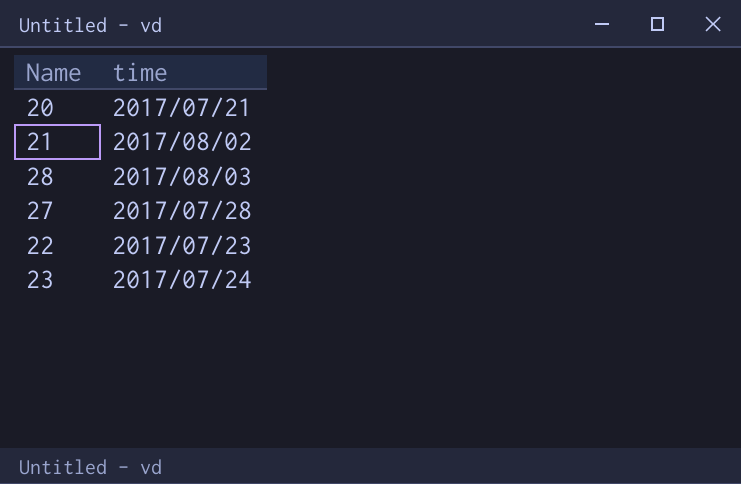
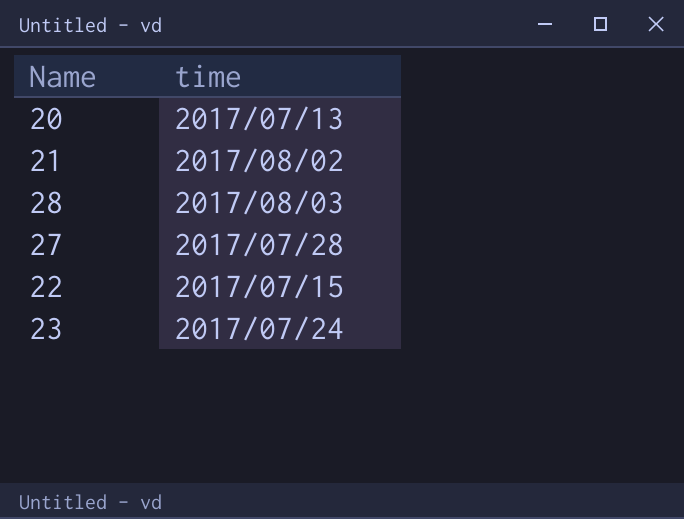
20 | time: 2017/07/21 -> 2017/07/13
22 | time: 2017/07/23 -> 2017/07/15

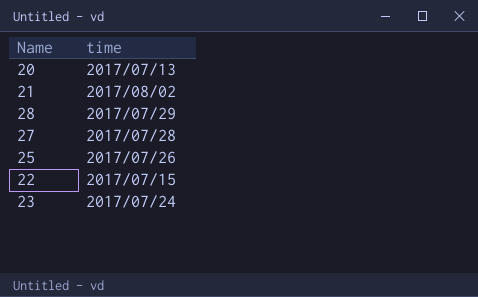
28 | time: 2017/08/03 -> 2017/07/29
row 25: none -> 2017/07/26

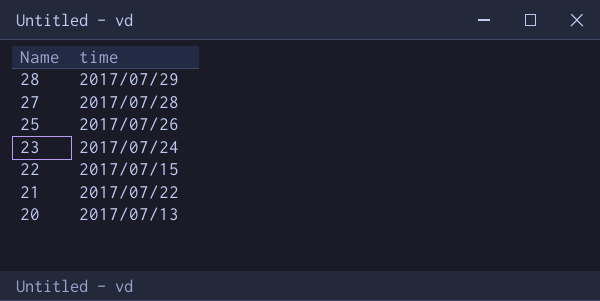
row order: none -> Name descending
21 | time: 2017/08/02 -> 2017/07/22

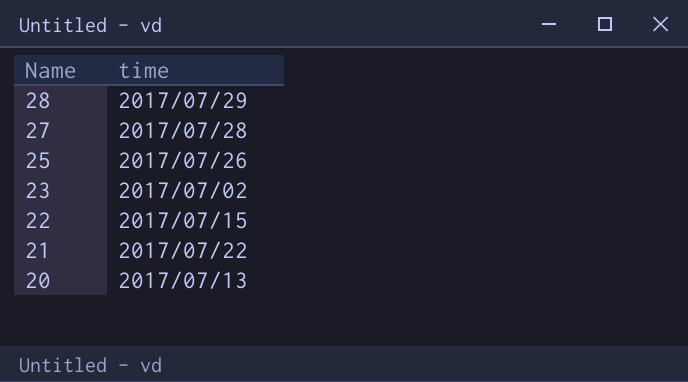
23 | time: 2017/07/24 -> 2017/07/02

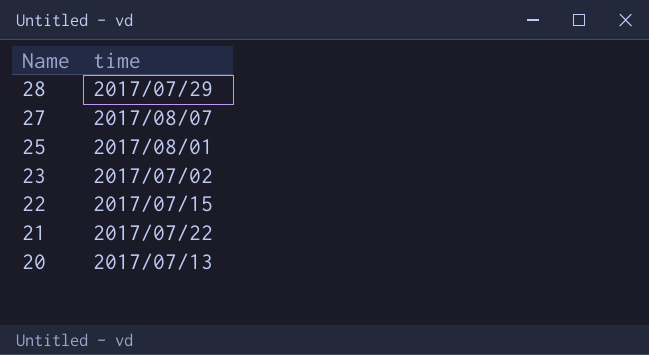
27 | time: 2017/07/28 -> 2017/08/07
25 | time: 2017/07/26 -> 2017/08/01

